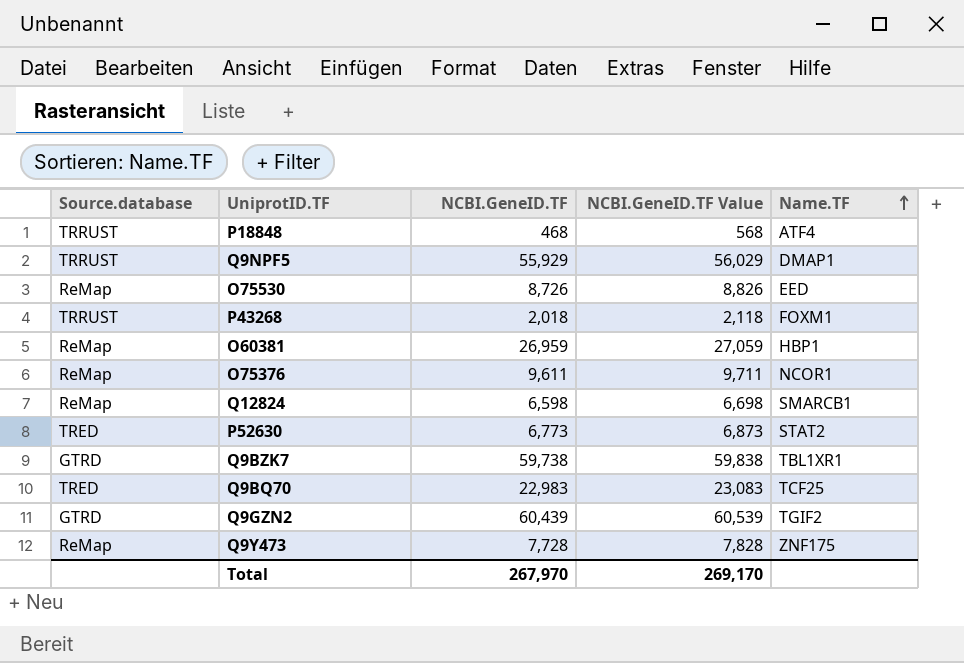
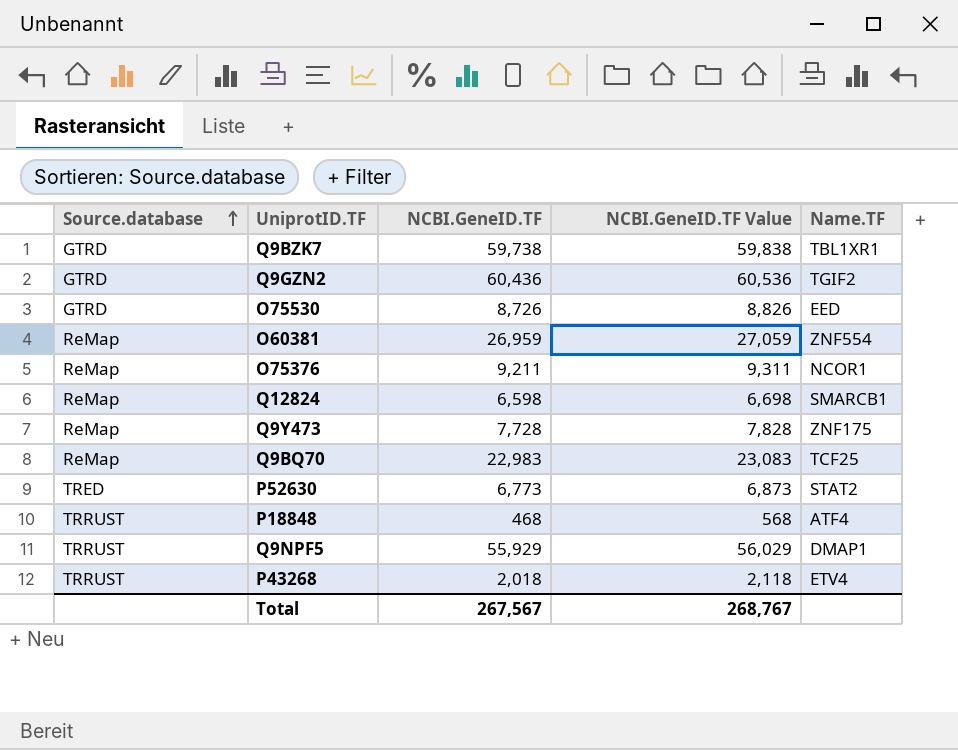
row order: Name.TF ascending -> Source.database ascending
Q9GZN2 | NCBI.GeneID.TF: 60,439 -> 60,436
Q9GZN2 | NCBI.GeneID.TF Value: 60,539 -> 60,536
O75530 | Source.database: ReMap -> GTRD
O60381 | Name.TF: HBP1 -> ZNF554
O75376 | NCBI.GeneID.TF: 9,611 -> 9,211
O75376 | NCBI.GeneID.TF Value: 9,711 -> 9,311
Q9BQ70 | Source.database: TRED -> ReMap
P43268 | Name.TF: FOXM1 -> ETV4
Total | NCBI.GeneID.TF: 267,970 -> 267,567
Total | NCBI.GeneID.TF Value: 269,170 -> 268,767

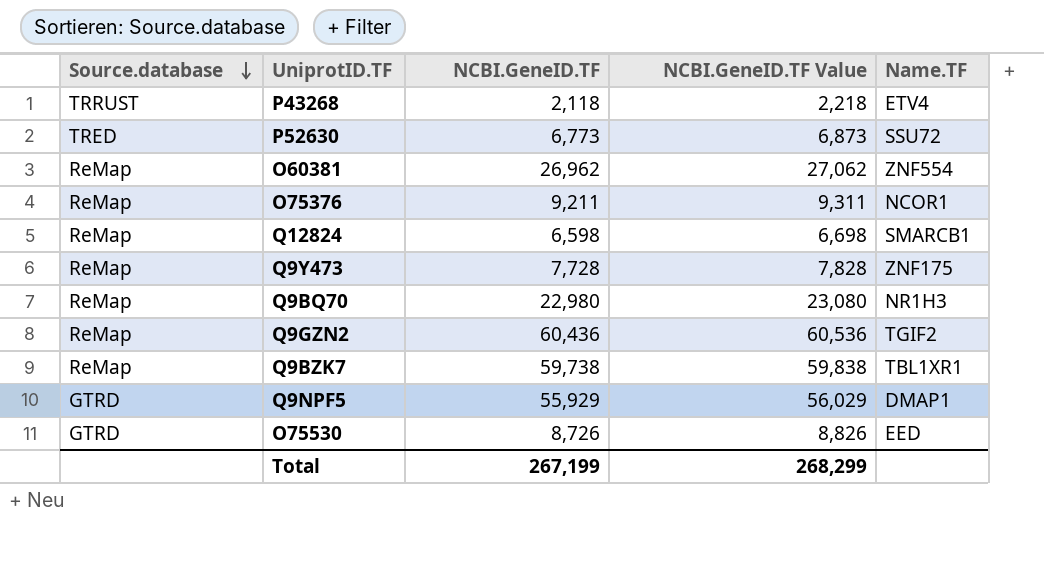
row order: Source.database ascending -> Source.database descending
row P18848: TRRUST | 468 | 568 | ATF4 -> none
P43268 | NCBI.GeneID.TF: 2,018 -> 2,118
P43268 | NCBI.GeneID.TF Value: 2,118 -> 2,218
P52630 | Name.TF: STAT2 -> SSU72
O60381 | NCBI.GeneID.TF: 26,959 -> 26,962
O60381 | NCBI.GeneID.TF Value: 27,059 -> 27,062
Q9BQ70 | NCBI.GeneID.TF: 22,983 -> 22,980
Q9BQ70 | NCBI.GeneID.TF Value: 23,083 -> 23,080
Q9BQ70 | Name.TF: TCF25 -> NR1H3
Q9GZN2 | Source.database: GTRD -> ReMap
Q9BZK7 | Source.database: GTRD -> ReMap
Q9NPF5 | Source.database: TRRUST -> GTRD
Total | NCBI.GeneID.TF: 267,567 -> 267,199
Total | NCBI.GeneID.TF Value: 268,767 -> 268,299

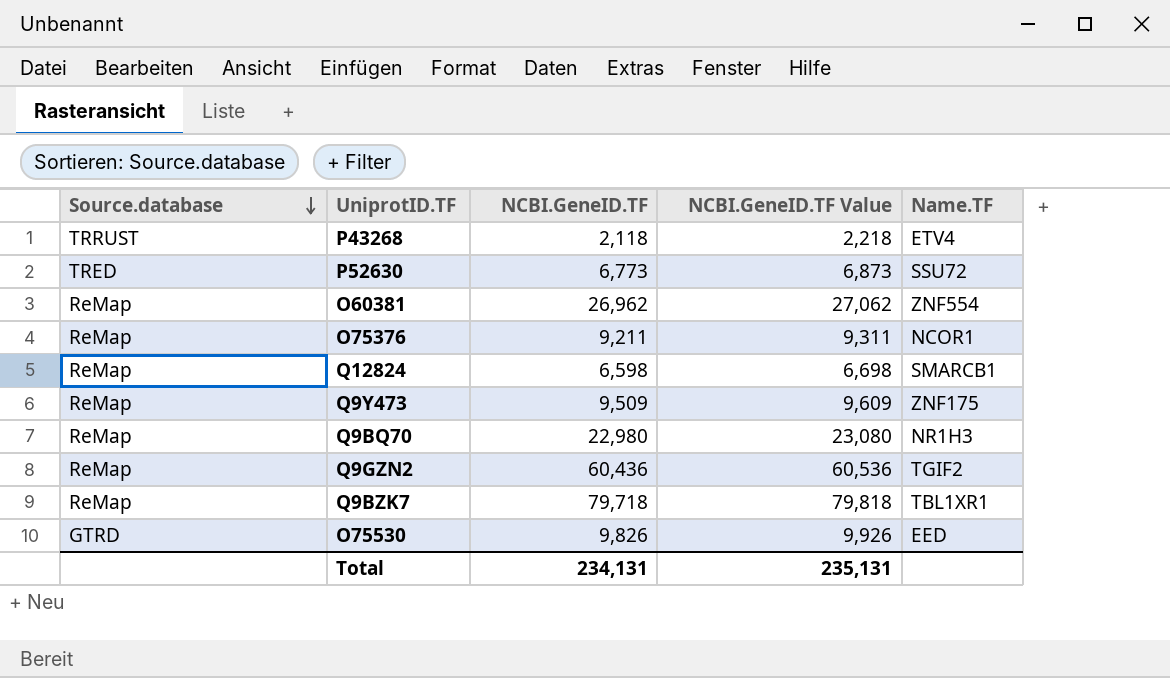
row Q9NPF5: GTRD | 55,929 | 56,029 | DMAP1 -> none
Q9Y473 | NCBI.GeneID.TF: 7,728 -> 9,509
Q9Y473 | NCBI.GeneID.TF Value: 7,828 -> 9,609
Q9BZK7 | NCBI.GeneID.TF: 59,738 -> 79,718
Q9BZK7 | NCBI.GeneID.TF Value: 59,838 -> 79,818
O75530 | NCBI.GeneID.TF: 8,726 -> 9,826
O75530 | NCBI.GeneID.TF Value: 8,826 -> 9,926
Total | NCBI.GeneID.TF: 267,199 -> 234,131
Total | NCBI.GeneID.TF Value: 268,299 -> 235,131

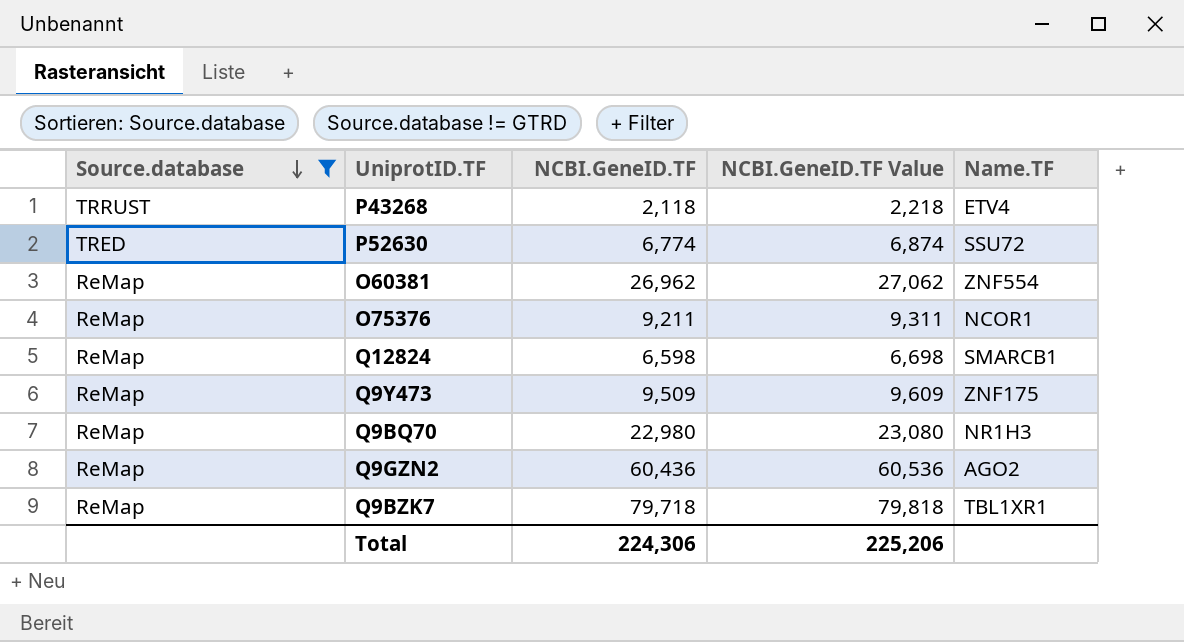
filter: none -> Source.database != GTRD
P52630 | NCBI.GeneID.TF: 6,773 -> 6,774
P52630 | NCBI.GeneID.TF Value: 6,873 -> 6,874
Q9GZN2 | Name.TF: TGIF2 -> AGO2
Total | NCBI.GeneID.TF: 234,131 -> 224,306
Total | NCBI.GeneID.TF Value: 235,131 -> 225,206

